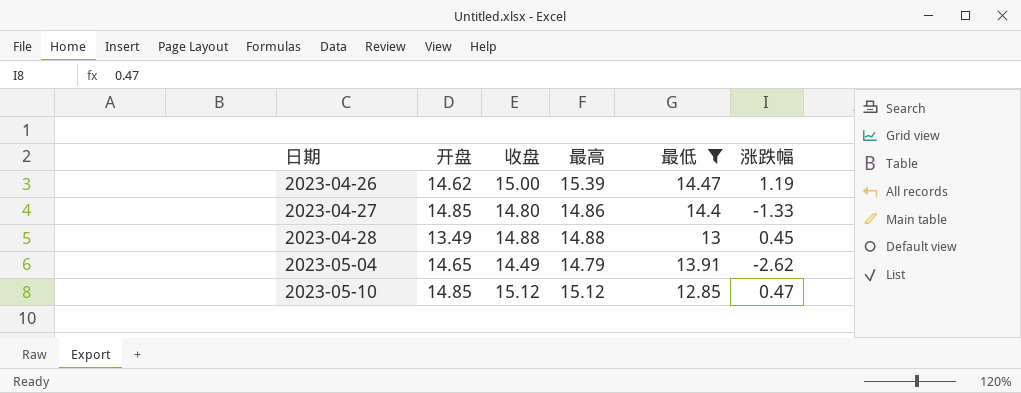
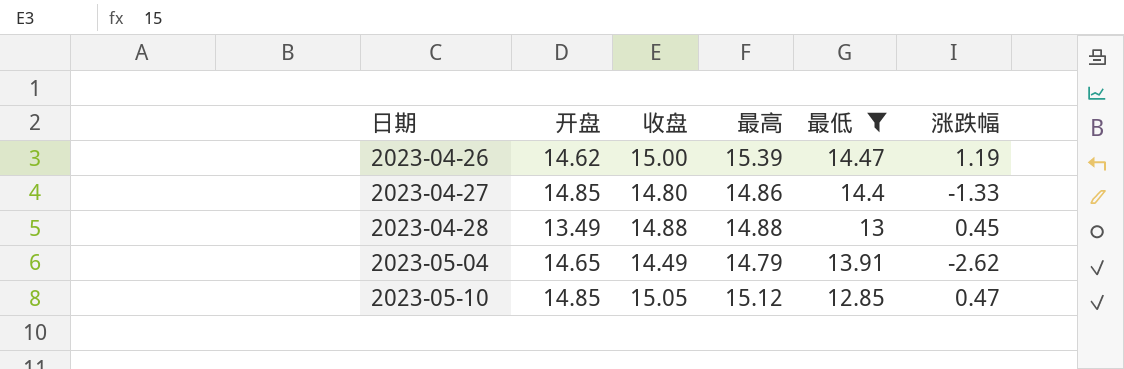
2023-05-10 | 收盘: 15.12 -> 15.05

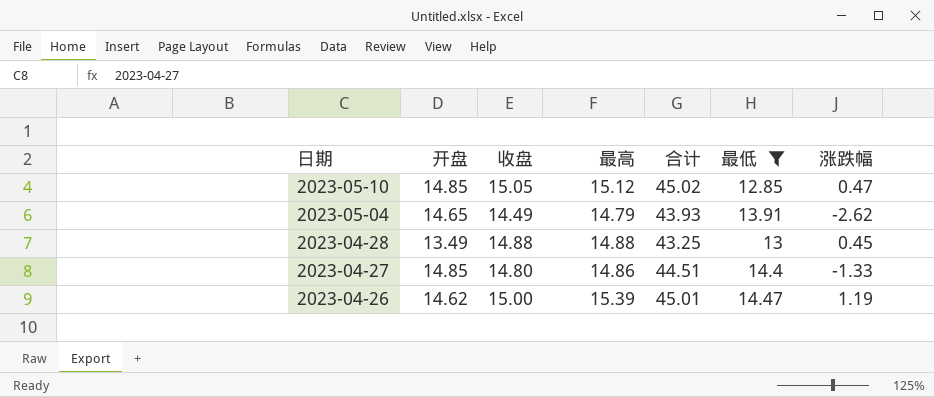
row order: 日期 ascending -> 日期 descending
column 合计 | formula: none -> [开盘] + [收盘] + [最高]

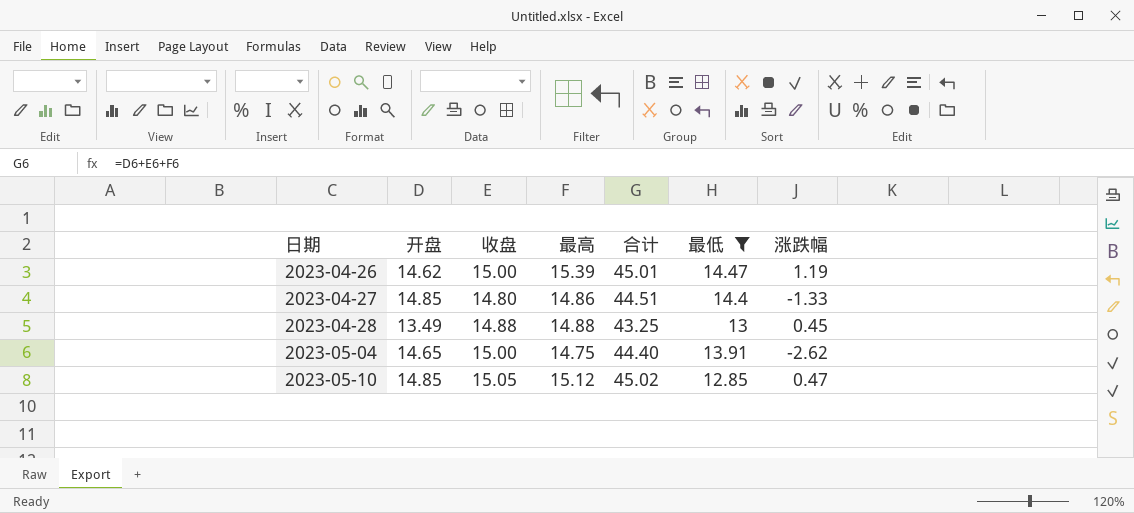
row order: 日期 descending -> 日期 ascending
2023-05-04 | 收盘: 14.49 -> 15.00
2023-05-04 | 最高: 14.79 -> 14.75
2023-05-04 | 合计: 43.93 -> 44.40

